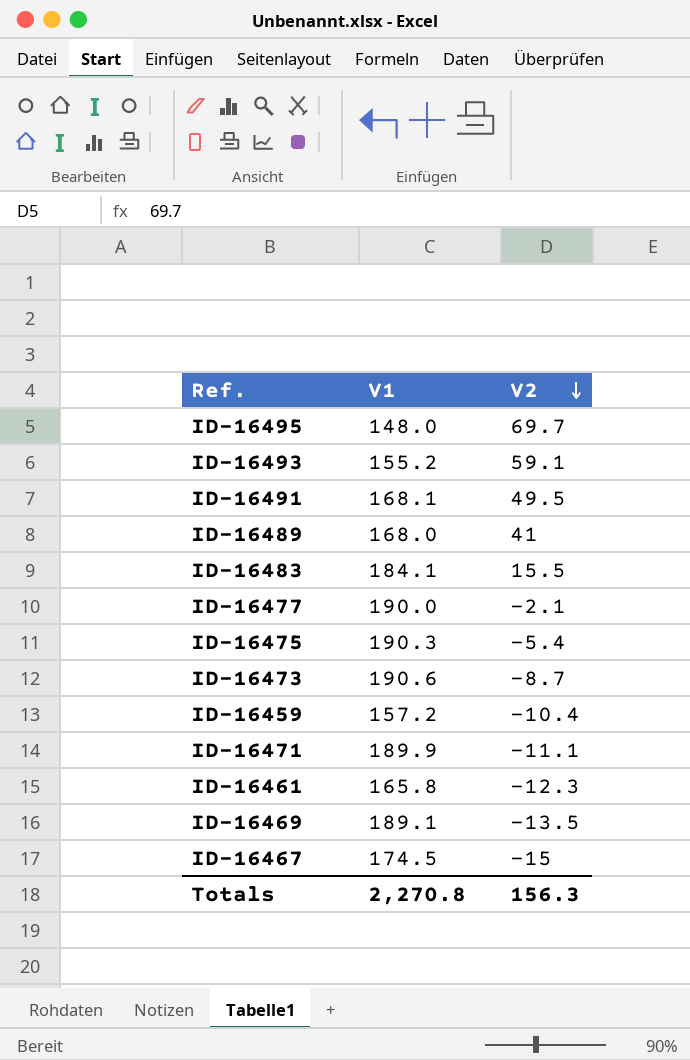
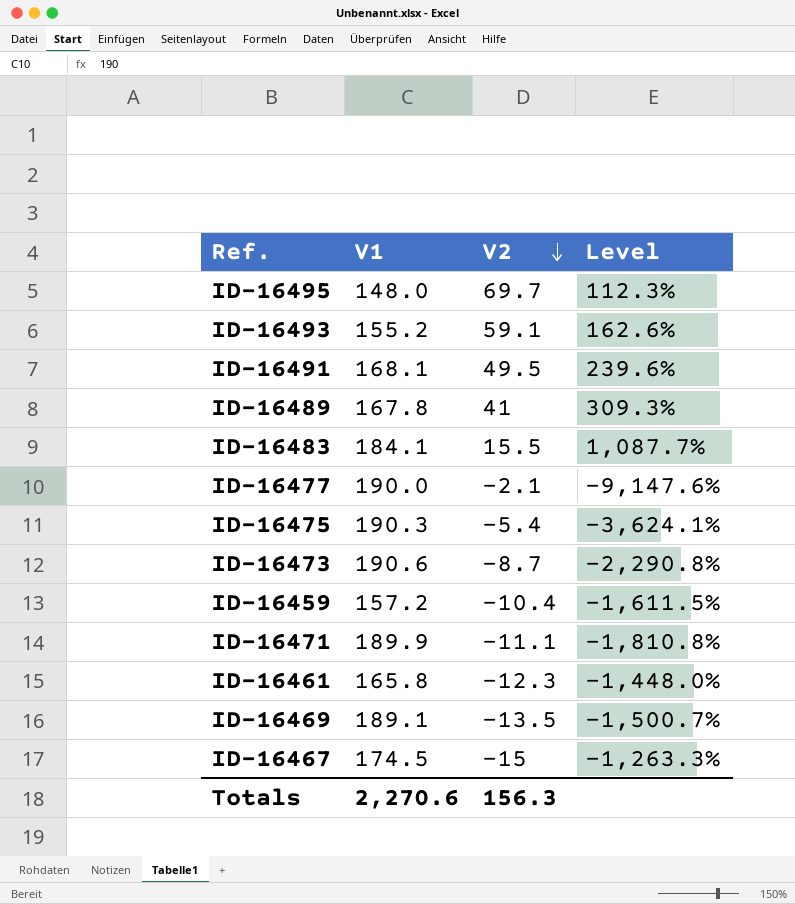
column Level | formula: none -> ([V1] - [V2]) / [V2]
ID-16489 | V1: 168.0 -> 167.8
Totals | V1: 2,270.8 -> 2,270.6

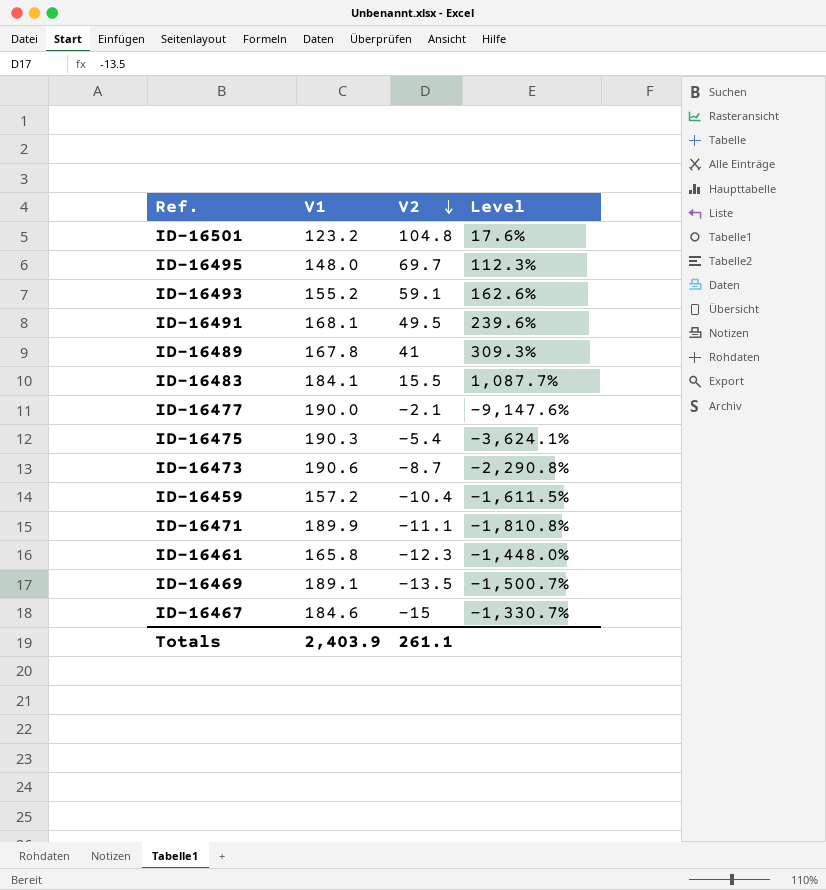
row ID-16501: none -> 123.2 | 104.8 | 17.6%
ID-16467 | V1: 174.5 -> 184.6
ID-16467 | Level: -1,263.3% -> -1,330.7%
Totals | V1: 2,270.6 -> 2,403.9
Totals | V2: 156.3 -> 261.1

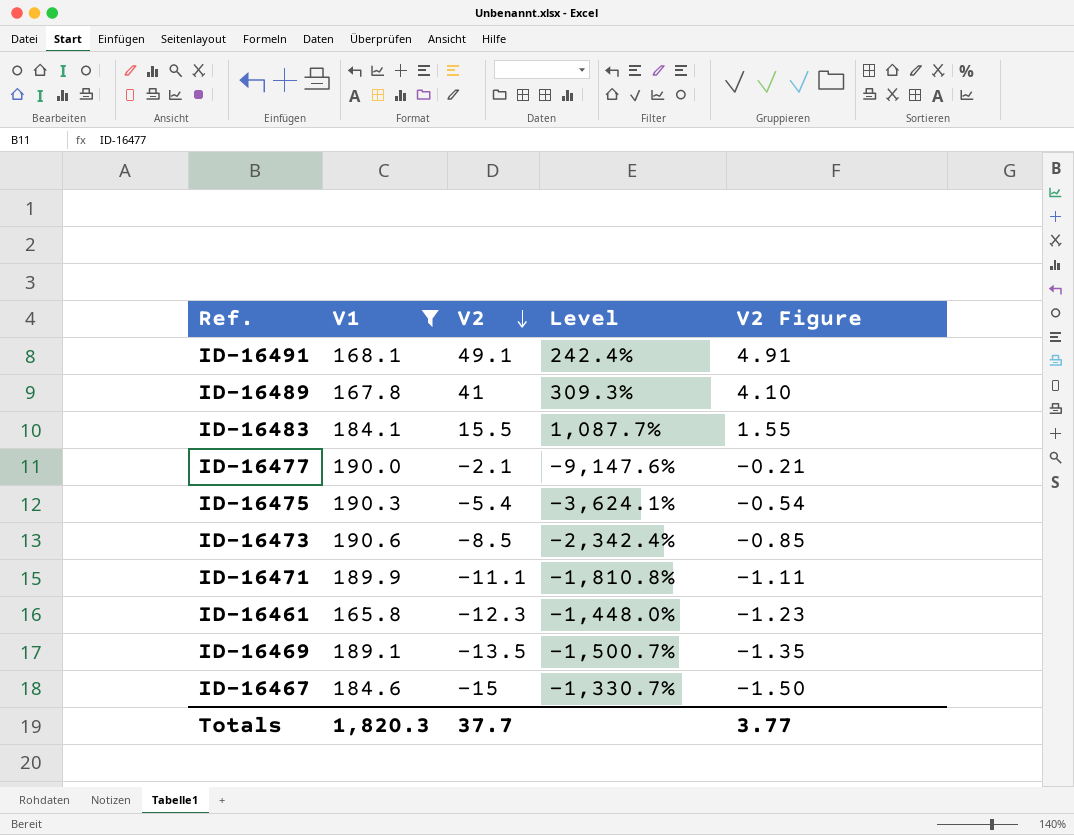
filter: none -> V1 >= 165.8
column V2 Figure | formula: none -> [V2] * 0.1
ID-16491 | V2: 49.5 -> 49.1
ID-16491 | Level: 239.6% -> 242.4%
ID-16473 | V2: -8.7 -> -8.5
ID-16473 | Level: -2,290.8% -> -2,342.4%
Totals | V1: 2,403.9 -> 1,820.3
Totals | V2: 261.1 -> 37.7

